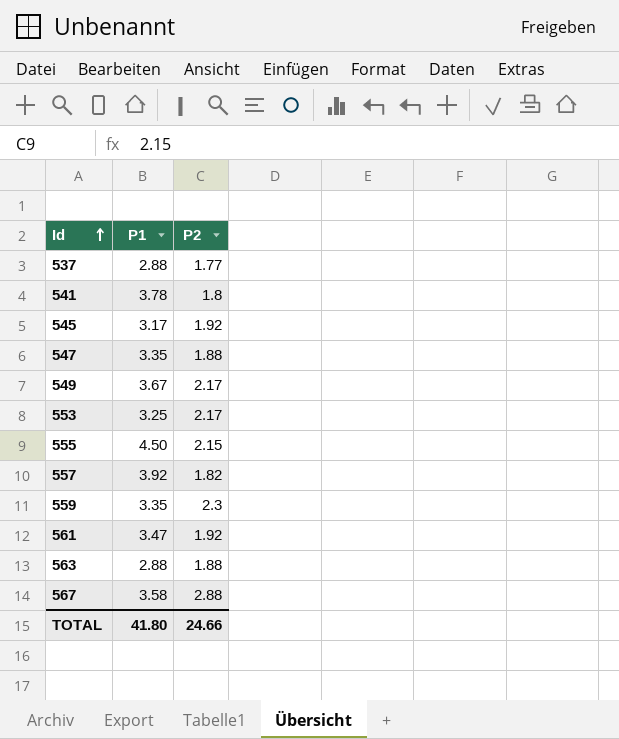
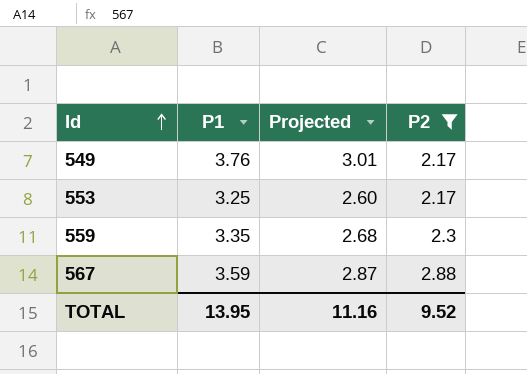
filter: none -> P2 >= 2.17
column Projected | formula: none -> [P1] * 0.8
549 | P1: 3.67 -> 3.76
567 | P1: 3.58 -> 3.59
TOTAL | P1: 41.80 -> 13.95
TOTAL | P2: 24.66 -> 9.52

